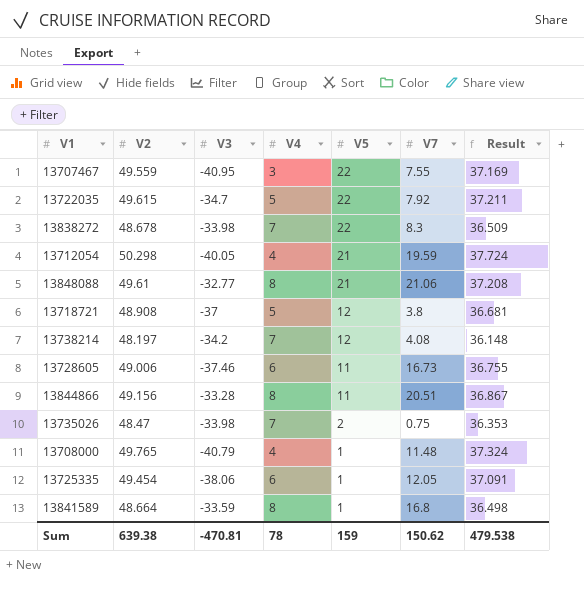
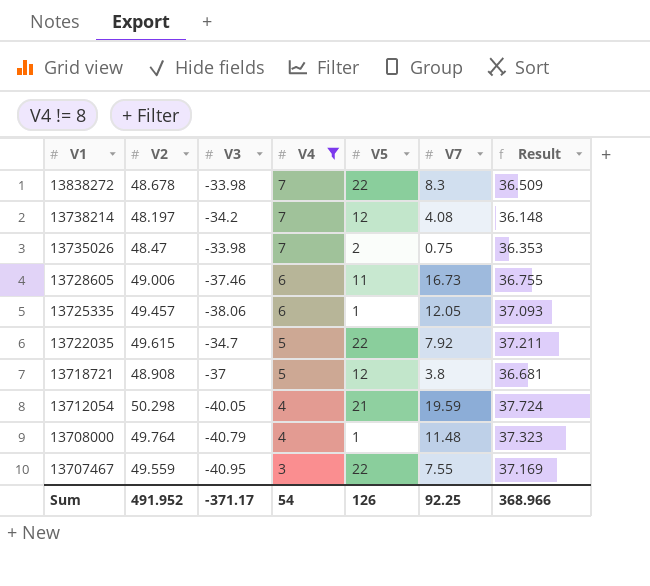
filter: none -> V4 != 8
row order: V5 descending -> V1 descending
13725335 | V2: 49.454 -> 49.457
13725335 | Result: 37.091 -> 37.093
13708000 | V2: 49.765 -> 49.764
13708000 | Result: 37.324 -> 37.323
Sum | V2: 639.38 -> 491.952
Sum | V3: -470.81 -> -371.17
Sum | V4: 78 -> 54
Sum | V5: 159 -> 126
Sum | V7: 150.62 -> 92.25
Sum | Result: 479.538 -> 368.966

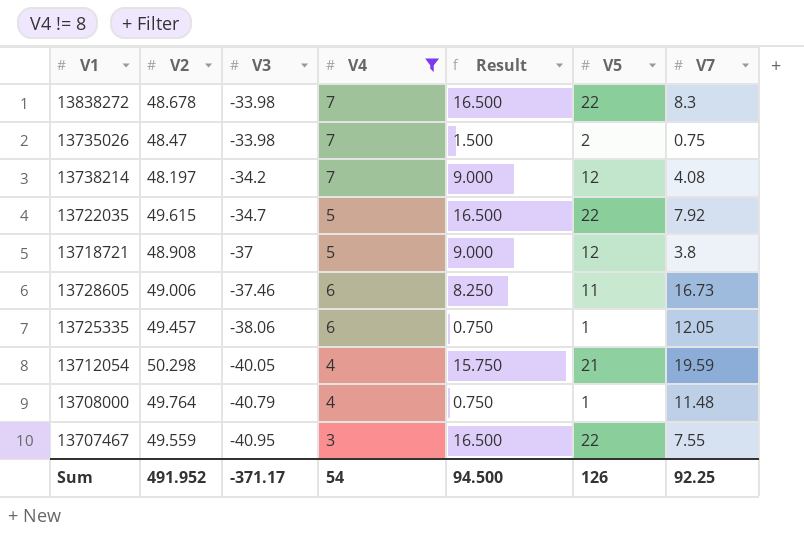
row order: V1 descending -> V3 descending
column Result | formula: [V2] * 0.75 -> [V5] * 0.75
column Result | position: 7 -> 5
Sum | Result: 368.966 -> 94.500

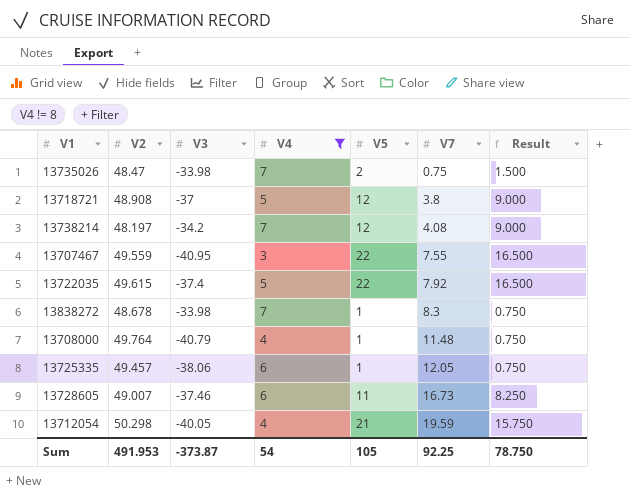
row order: V3 descending -> V7 ascending
column Result | position: 5 -> 7
13722035 | V3: -34.7 -> -37.4
13838272 | V5: 22 -> 1
13838272 | Result: 16.500 -> 0.750
13728605 | V2: 49.006 -> 49.007
Sum | V2: 491.952 -> 491.953
Sum | V3: -371.17 -> -373.87
Sum | V5: 126 -> 105
Sum | Result: 94.500 -> 78.750

